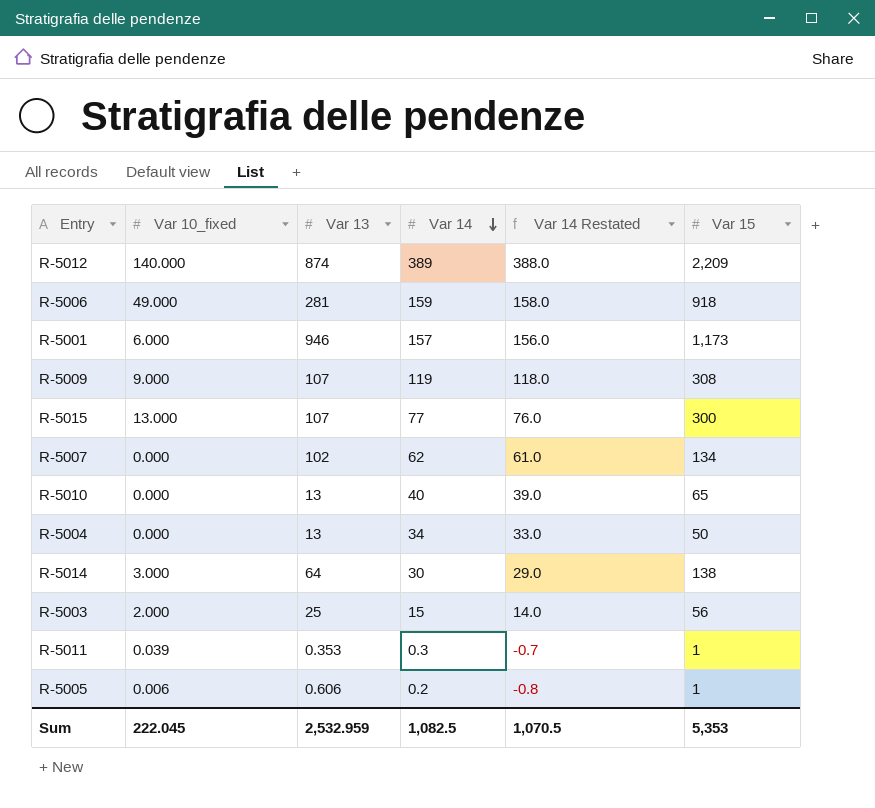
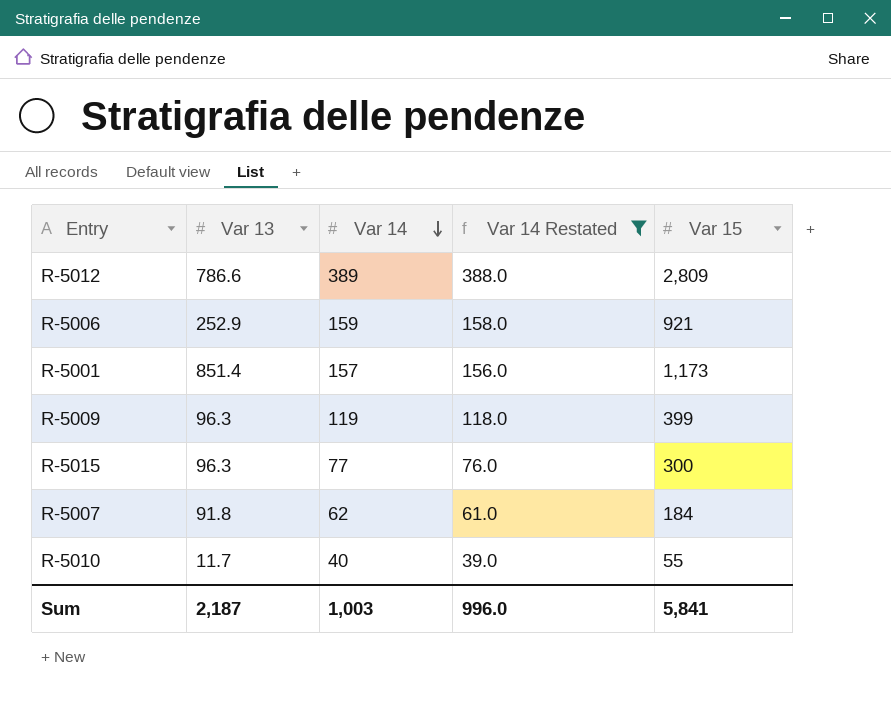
filter: none -> Var 14 Restated >= 39.0
column Var 10_fixed | position: 2 -> none
R-5012 | Var 13: 874 -> 786.6
R-5012 | Var 15: 2,209 -> 2,809
R-5006 | Var 13: 281 -> 252.9
R-5006 | Var 15: 918 -> 921
R-5001 | Var 13: 946 -> 851.4
R-5009 | Var 13: 107 -> 96.3
R-5009 | Var 15: 308 -> 399
R-5015 | Var 13: 107 -> 96.3
R-5007 | Var 13: 102 -> 91.8
R-5007 | Var 15: 134 -> 184
R-5010 | Var 13: 13 -> 11.7
R-5010 | Var 15: 65 -> 55
Sum | Var 13: 2,532.959 -> 2,187
Sum | Var 14: 1,082.5 -> 1,003
Sum | Var 14 Restated: 1,070.5 -> 996.0
Sum | Var 15: 5,353 -> 5,841

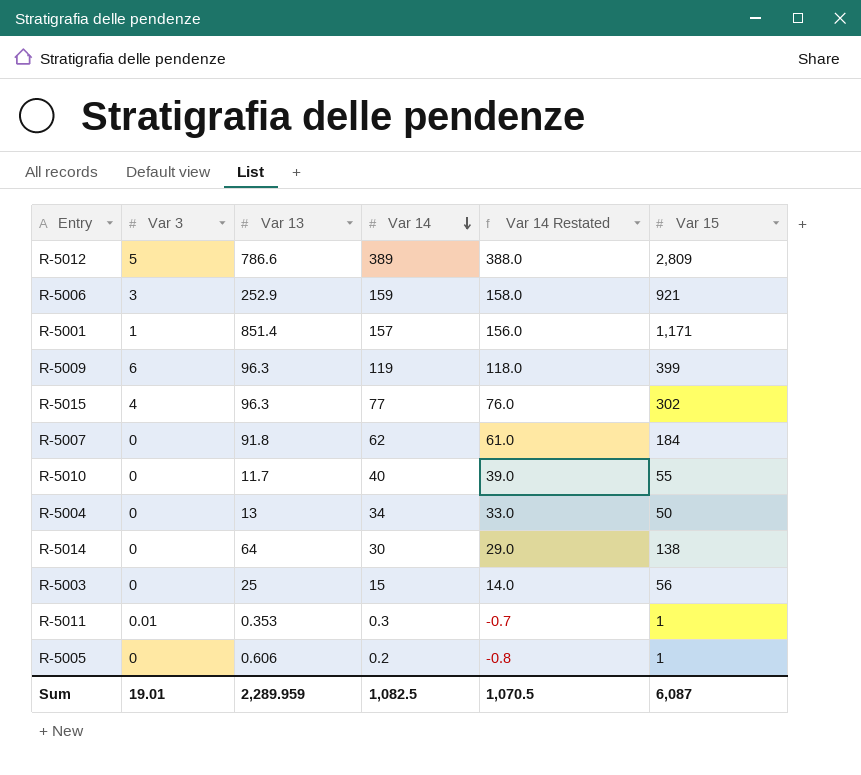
filter: Var 14 Restated >= 39.0 -> none
column Var 3 | position: none -> 2
R-5001 | Var 15: 1,173 -> 1,171
R-5015 | Var 15: 300 -> 302
Sum | Var 13: 2,187 -> 2,289.959
Sum | Var 14: 1,003 -> 1,082.5
Sum | Var 14 Restated: 996.0 -> 1,070.5
Sum | Var 15: 5,841 -> 6,087

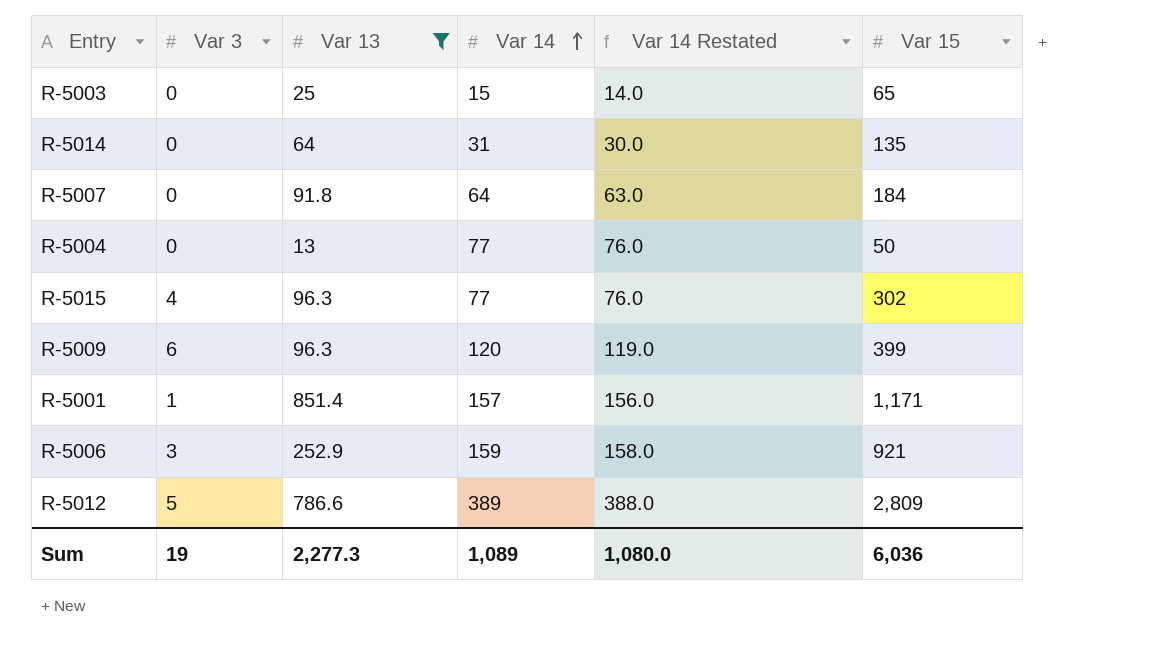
filter: none -> Var 13 >= 13
row order: Var 14 descending -> Var 14 ascending
R-5003 | Var 15: 56 -> 65
R-5014 | Var 14: 30 -> 31
R-5014 | Var 14 Restated: 29.0 -> 30.0
R-5014 | Var 15: 138 -> 135
R-5007 | Var 14: 62 -> 64
R-5007 | Var 14 Restated: 61.0 -> 63.0
R-5004 | Var 14: 34 -> 77
R-5004 | Var 14 Restated: 33.0 -> 76.0
R-5009 | Var 14: 119 -> 120
R-5009 | Var 14 Restated: 118.0 -> 119.0
Sum | Var 3: 19.01 -> 19
Sum | Var 13: 2,289.959 -> 2,277.3
Sum | Var 14: 1,082.5 -> 1,089
Sum | Var 14 Restated: 1,070.5 -> 1,080.0
Sum | Var 15: 6,087 -> 6,036

